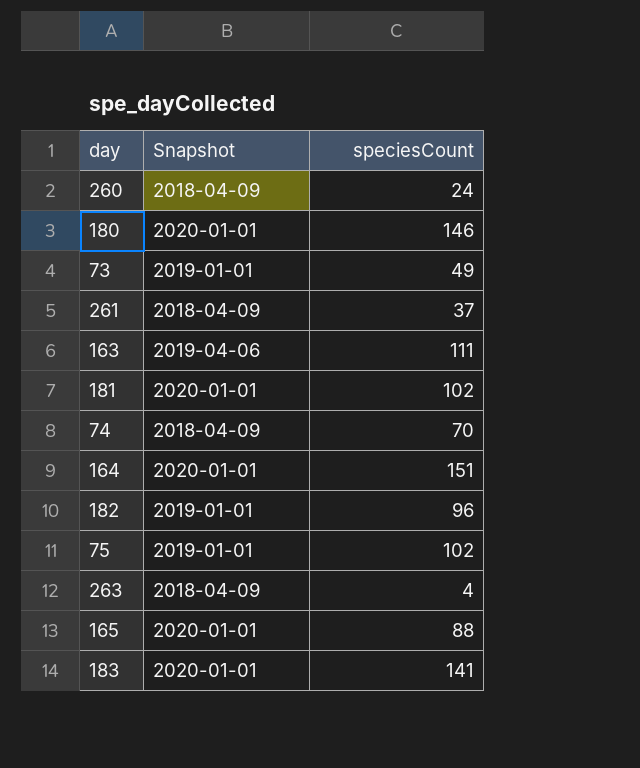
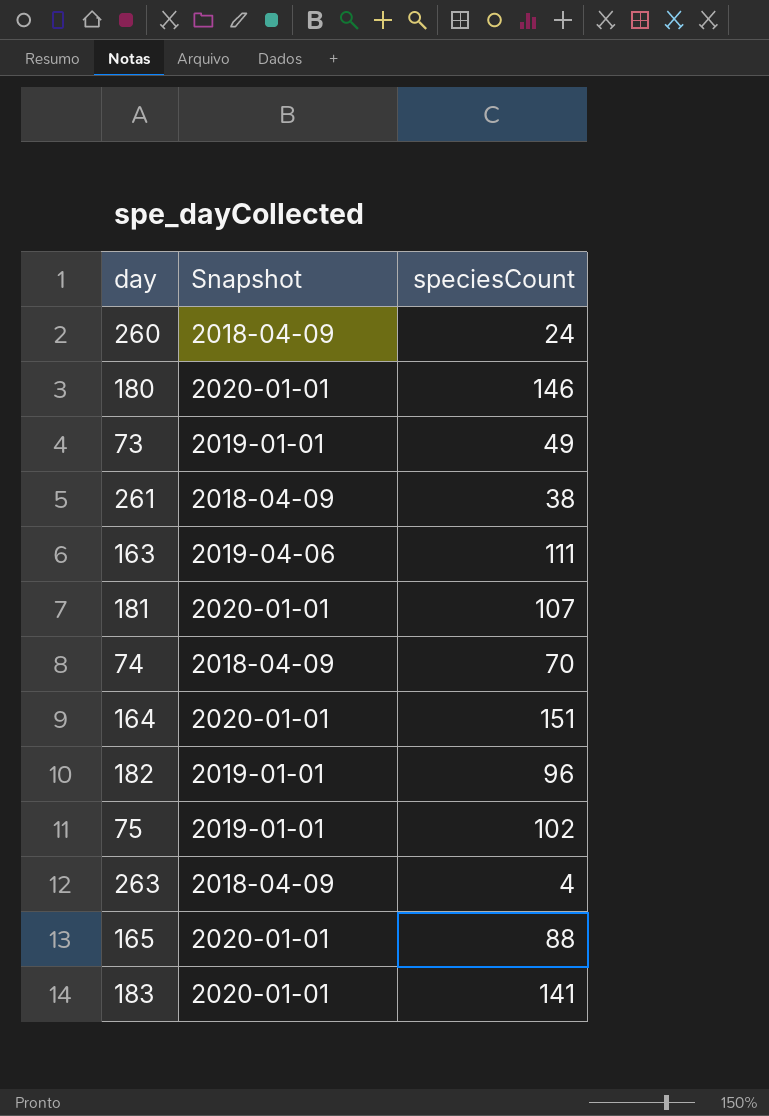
261 | speciesCount: 37 -> 38
181 | speciesCount: 102 -> 107

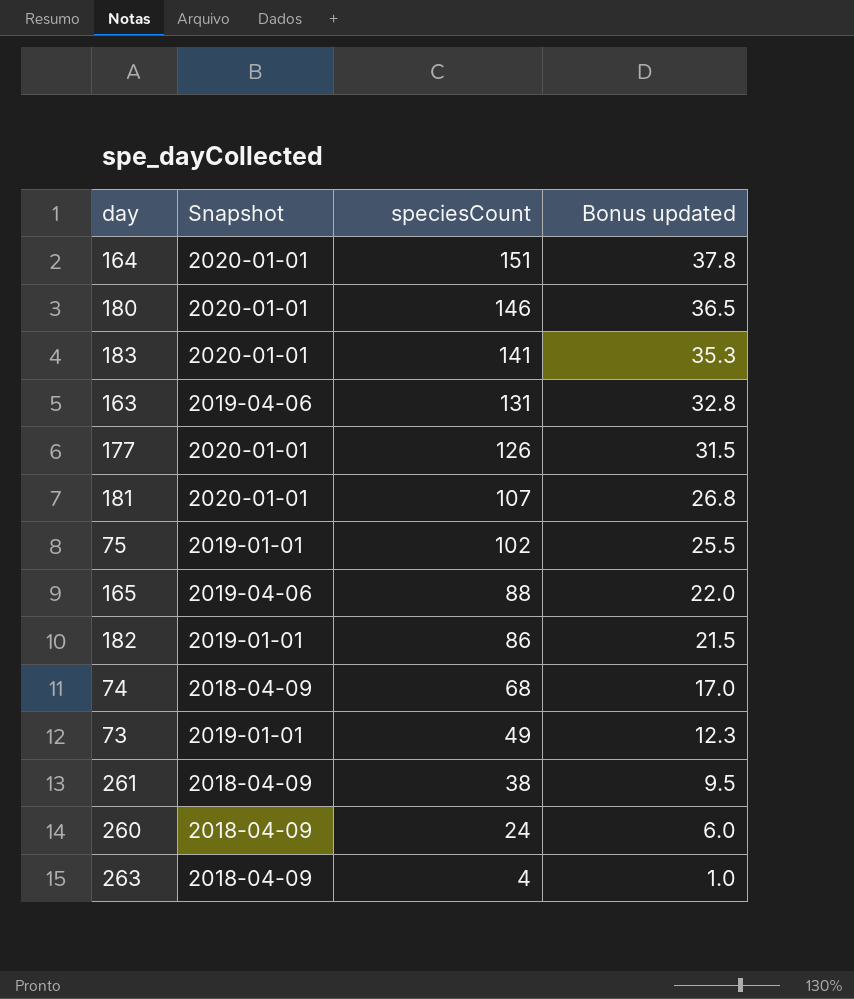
row order: none -> speciesCount descending
column Bonus updated | formula: none -> [speciesCount] * 0.25
163 | speciesCount: 111 -> 131
row 177: none -> 2020-01-01 | 126 | 31.5
165 | Snapshot: 2020-01-01 -> 2019-04-06
182 | speciesCount: 96 -> 86
74 | speciesCount: 70 -> 68

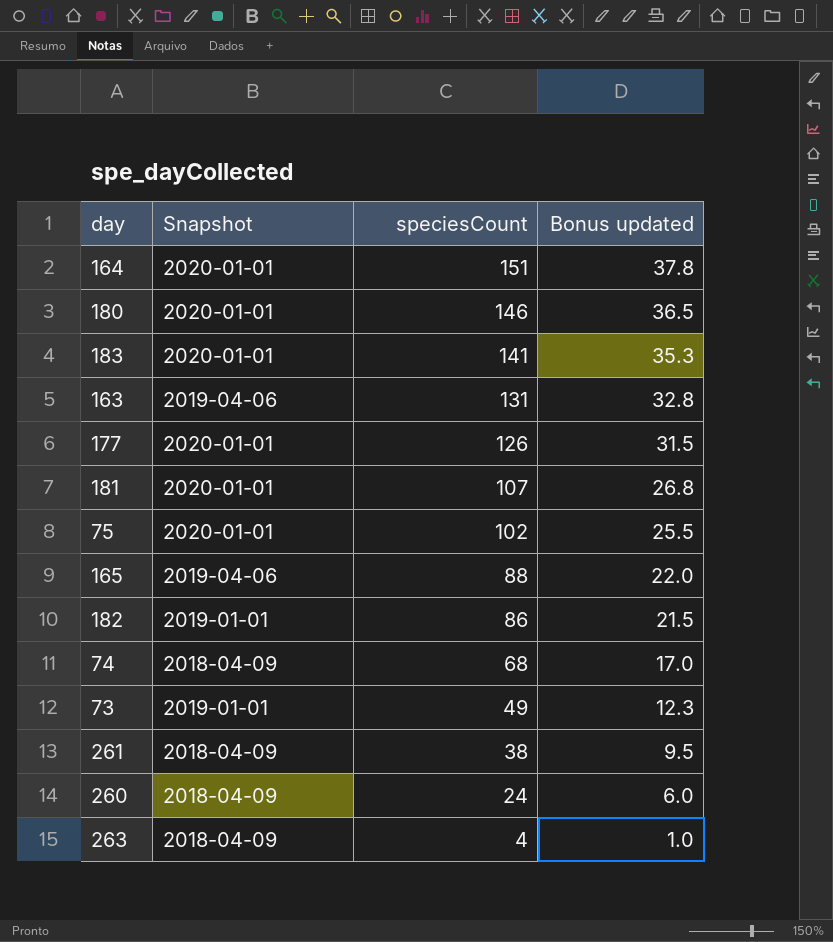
75 | Snapshot: 2019-01-01 -> 2020-01-01

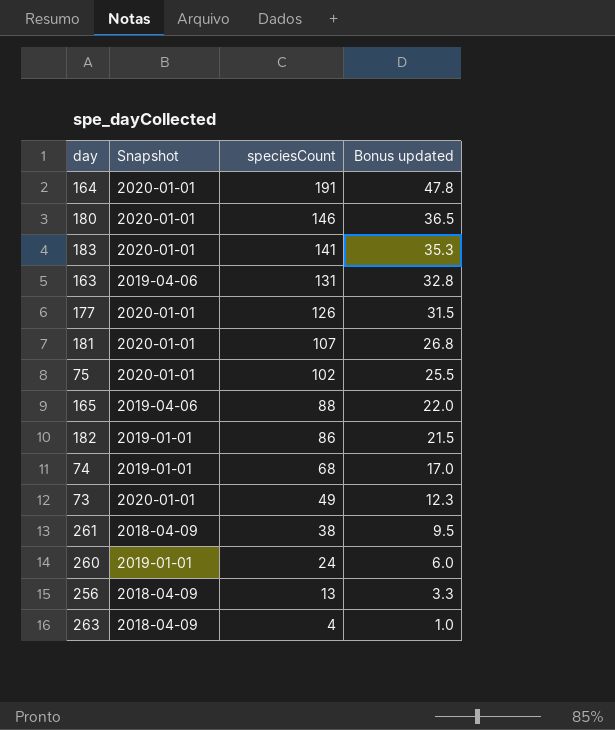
164 | speciesCount: 151 -> 191
164 | Bonus updated: 37.8 -> 47.8
74 | Snapshot: 2018-04-09 -> 2019-01-01
73 | Snapshot: 2019-01-01 -> 2020-01-01
260 | Snapshot: 2018-04-09 -> 2019-01-01
row 256: none -> 2018-04-09 | 13 | 3.3

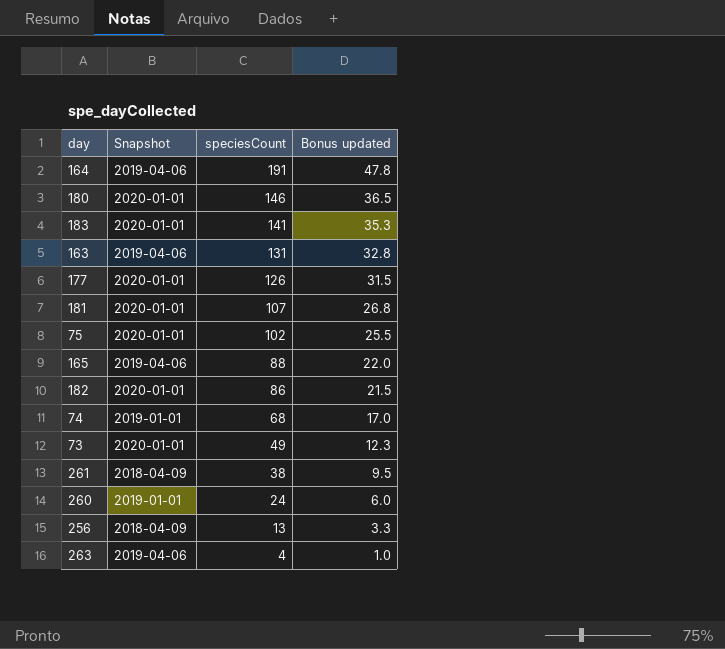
164 | Snapshot: 2020-01-01 -> 2019-04-06
182 | Snapshot: 2019-01-01 -> 2020-01-01
263 | Snapshot: 2018-04-09 -> 2019-04-06

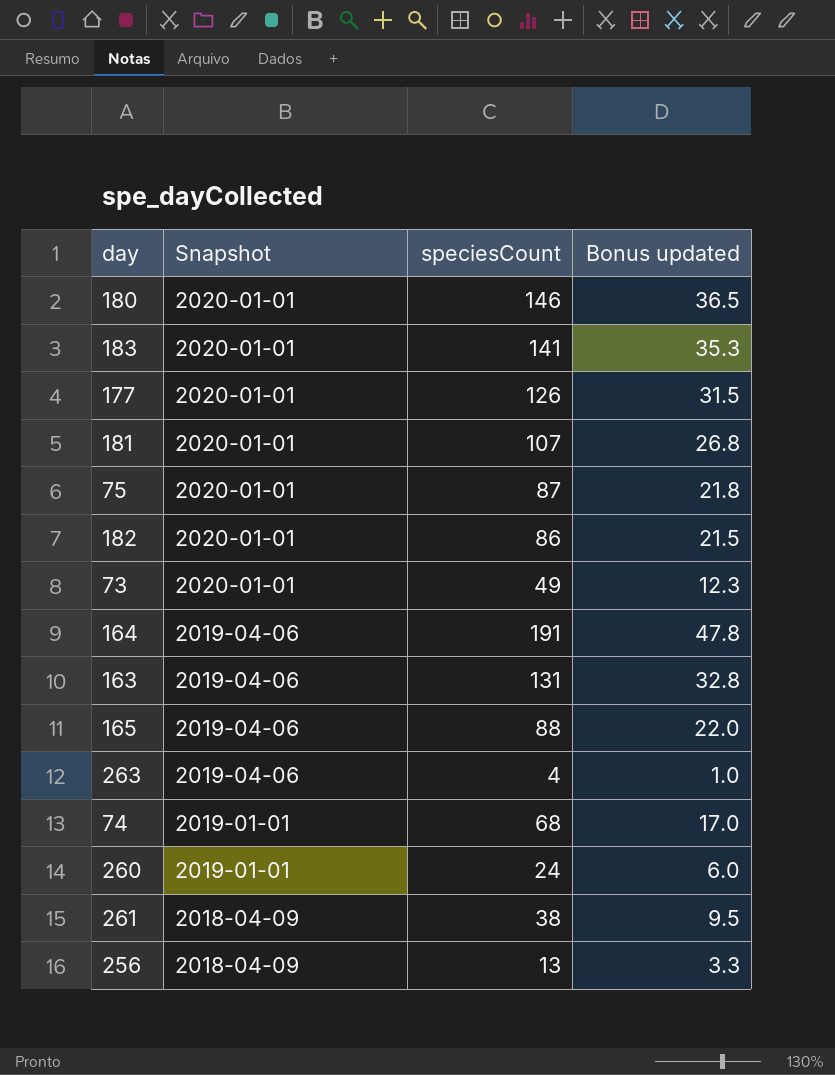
row order: speciesCount descending -> Snapshot descending
75 | speciesCount: 102 -> 87
75 | Bonus updated: 25.5 -> 21.8

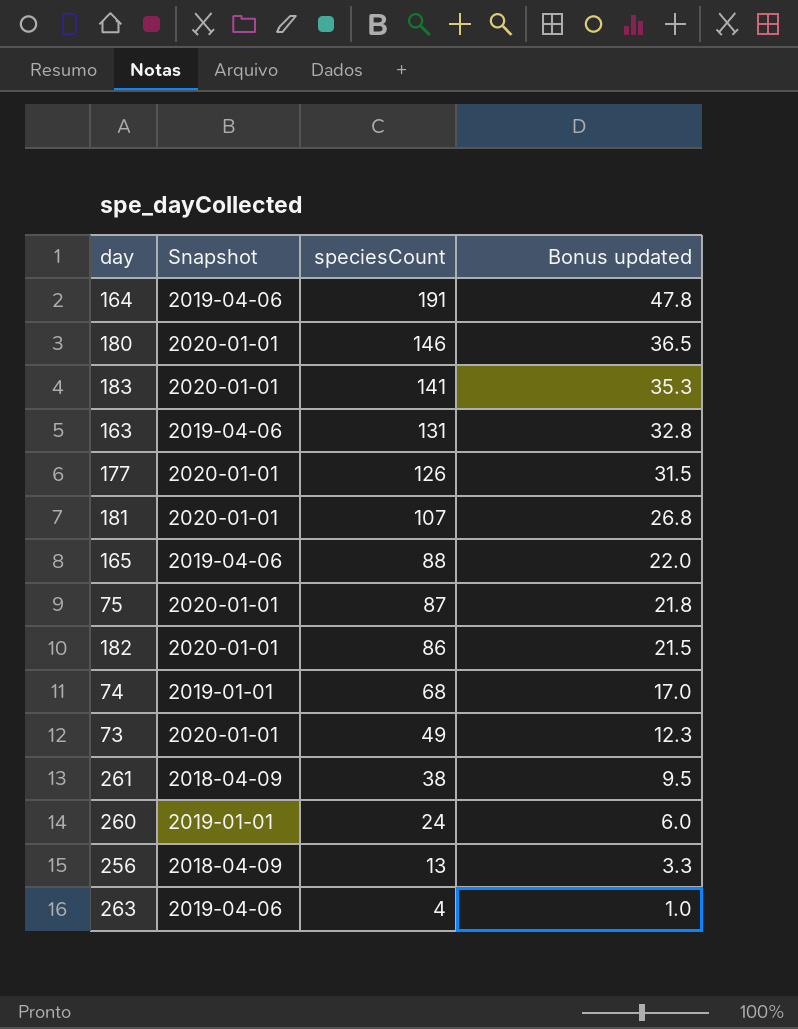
row order: Snapshot descending -> speciesCount descending

